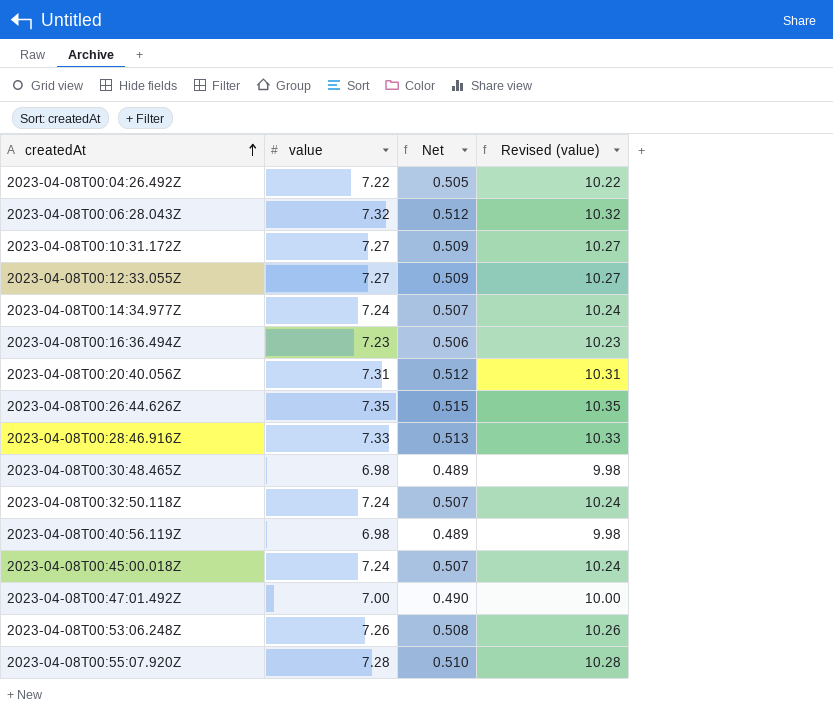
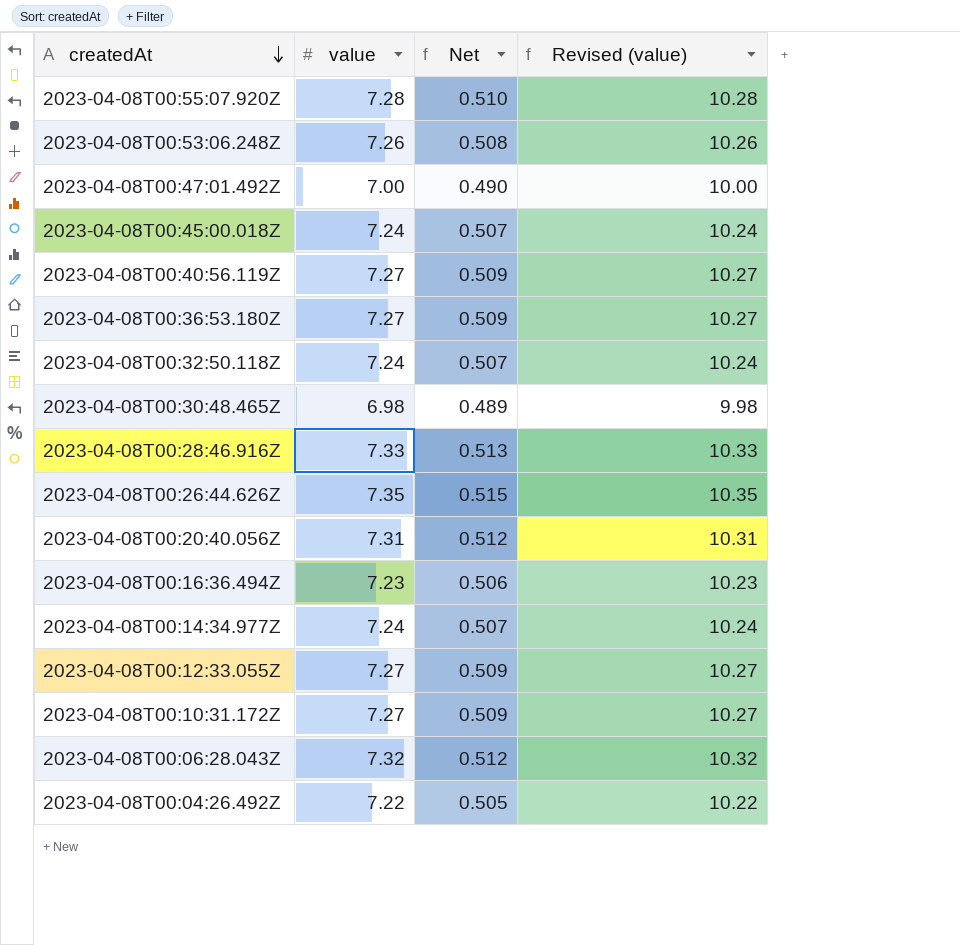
row order: createdAt ascending -> createdAt descending
2023-04-08T00:40:56.119Z | value: 6.98 -> 7.27
2023-04-08T00:40:56.119Z | Net: 0.489 -> 0.509
2023-04-08T00:40:56.119Z | Revised (value): 9.98 -> 10.27
row 2023-04-08T00:36:53.180Z: none -> 7.27 | 0.509 | 10.27

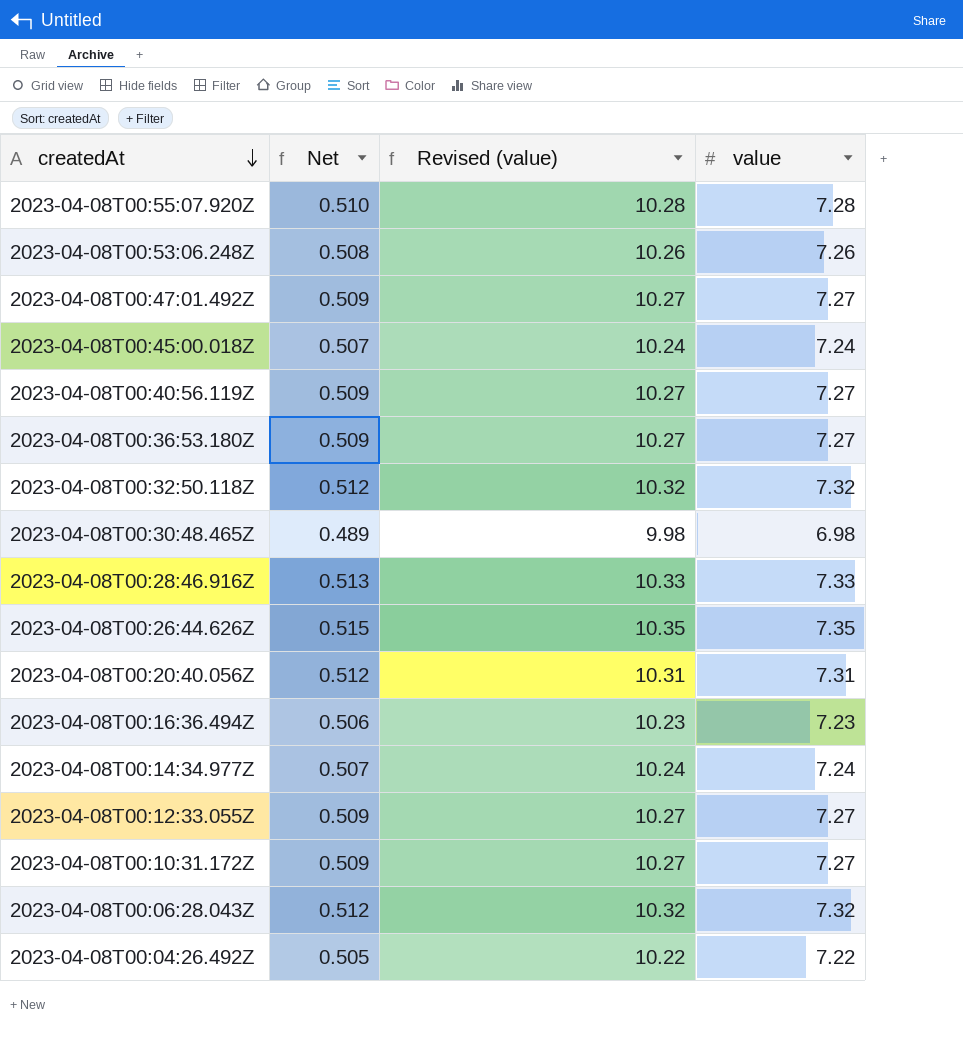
column value | position: 2 -> 4
2023-04-08T00:47:01.492Z | Net: 0.490 -> 0.509
2023-04-08T00:47:01.492Z | Revised (value): 10.00 -> 10.27
2023-04-08T00:47:01.492Z | value: 7.00 -> 7.27
2023-04-08T00:32:50.118Z | Net: 0.507 -> 0.512
2023-04-08T00:32:50.118Z | Revised (value): 10.24 -> 10.32
2023-04-08T00:32:50.118Z | value: 7.24 -> 7.32

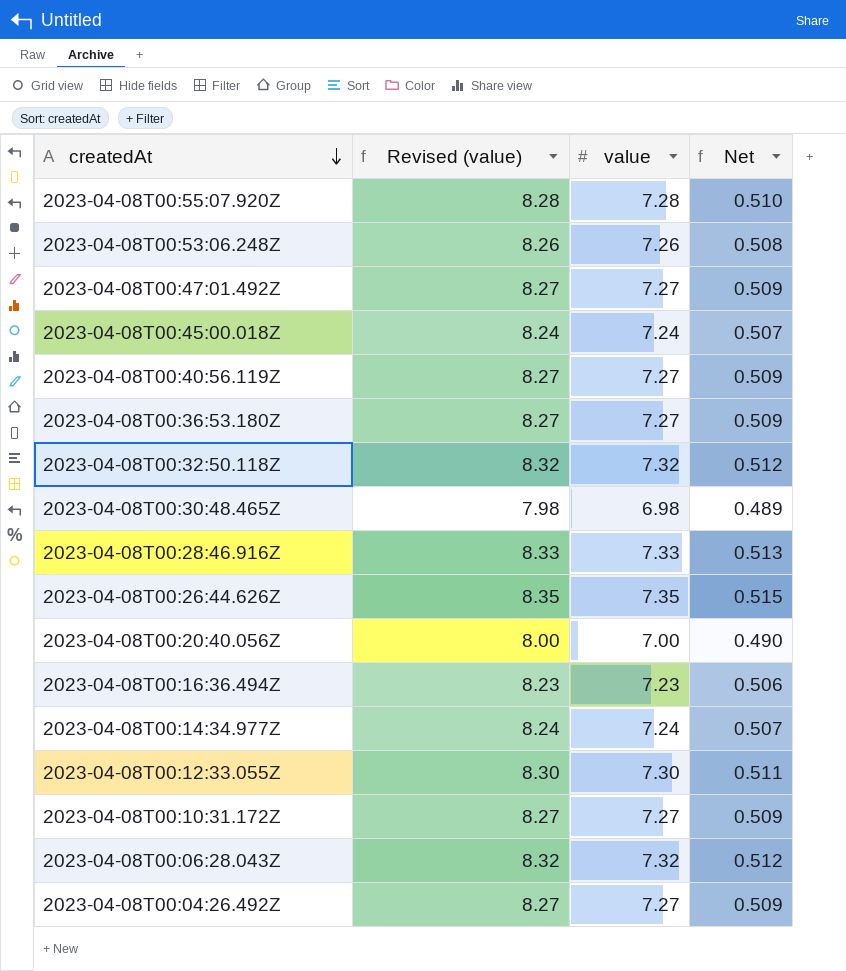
column Revised (value) | formula: [value] + 3 -> [value] + 1
column Net | position: 2 -> 4
2023-04-08T00:20:40.056Z | value: 7.31 -> 7.00
2023-04-08T00:20:40.056Z | Net: 0.512 -> 0.490
2023-04-08T00:12:33.055Z | value: 7.27 -> 7.30
2023-04-08T00:12:33.055Z | Net: 0.509 -> 0.511
2023-04-08T00:04:26.492Z | value: 7.22 -> 7.27
2023-04-08T00:04:26.492Z | Net: 0.505 -> 0.509

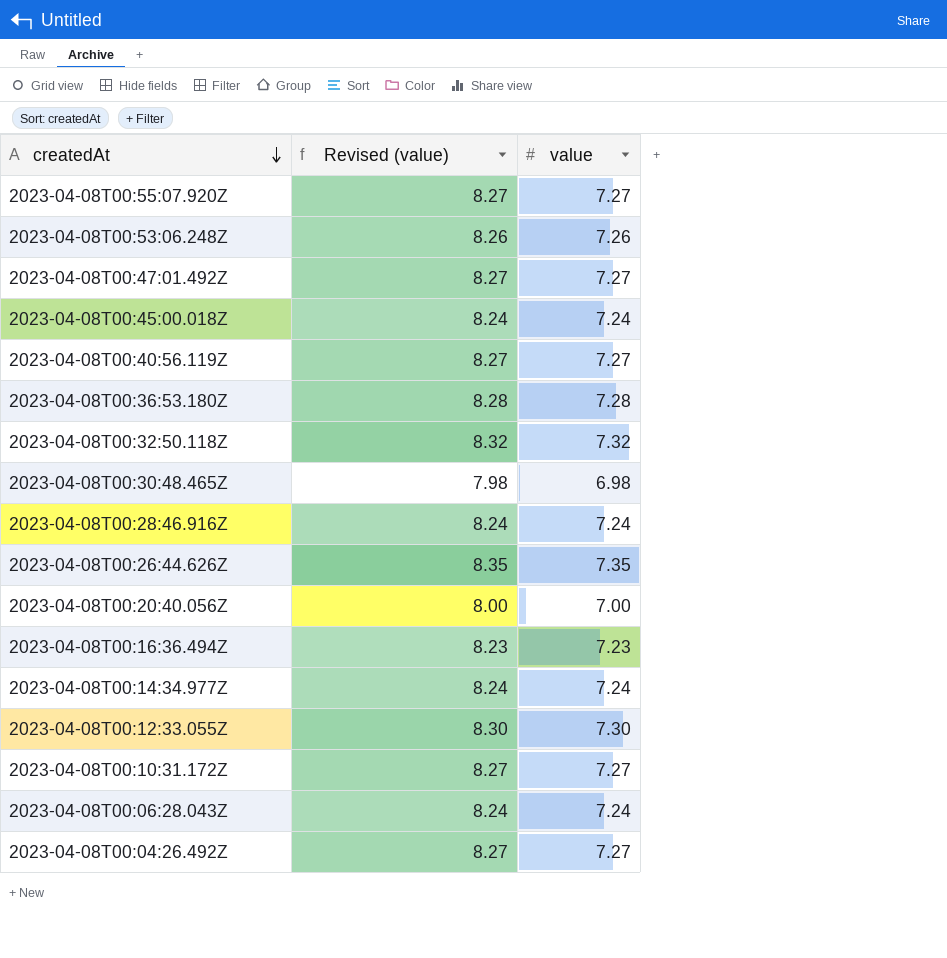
column Net | formula: [value] * 0.07 -> none
2023-04-08T00:55:07.920Z | Revised (value): 8.28 -> 8.27
2023-04-08T00:55:07.920Z | value: 7.28 -> 7.27
2023-04-08T00:36:53.180Z | Revised (value): 8.27 -> 8.28
2023-04-08T00:36:53.180Z | value: 7.27 -> 7.28
2023-04-08T00:28:46.916Z | Revised (value): 8.33 -> 8.24
2023-04-08T00:28:46.916Z | value: 7.33 -> 7.24
2023-04-08T00:06:28.043Z | Revised (value): 8.32 -> 8.24
2023-04-08T00:06:28.043Z | value: 7.32 -> 7.24

